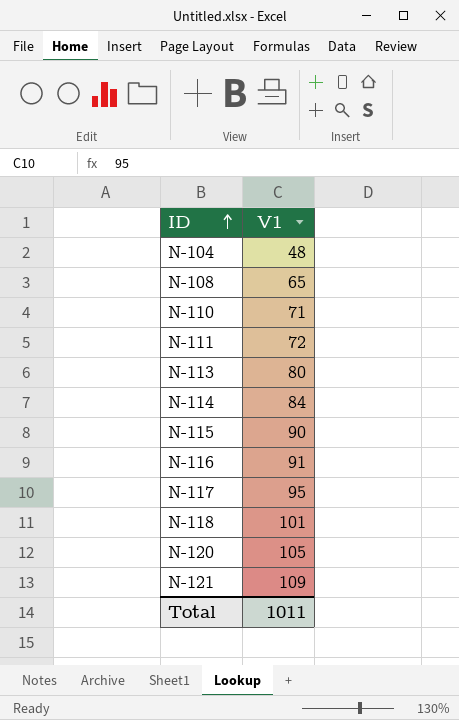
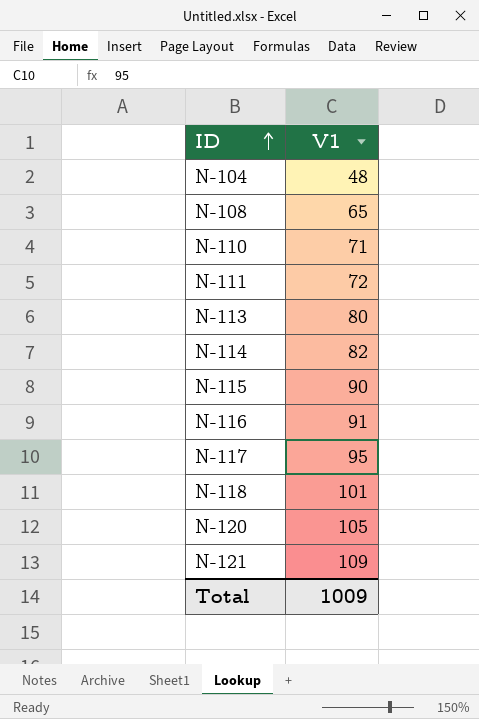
N-114 | V1: 84 -> 82
Total | V1: 1011 -> 1009

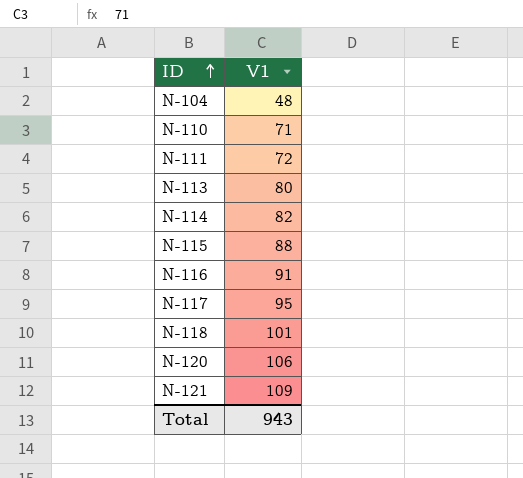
row N-108: 65 -> none
N-115 | V1: 90 -> 88
N-120 | V1: 105 -> 106
Total | V1: 1009 -> 943

